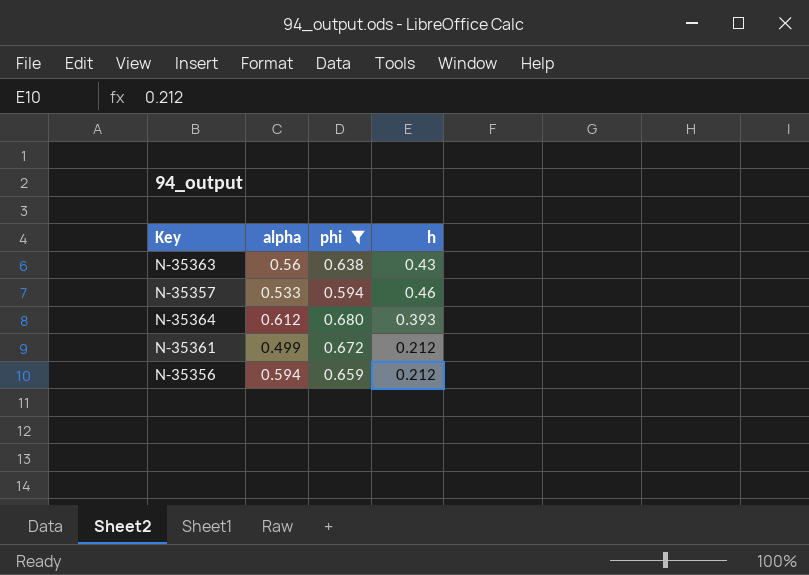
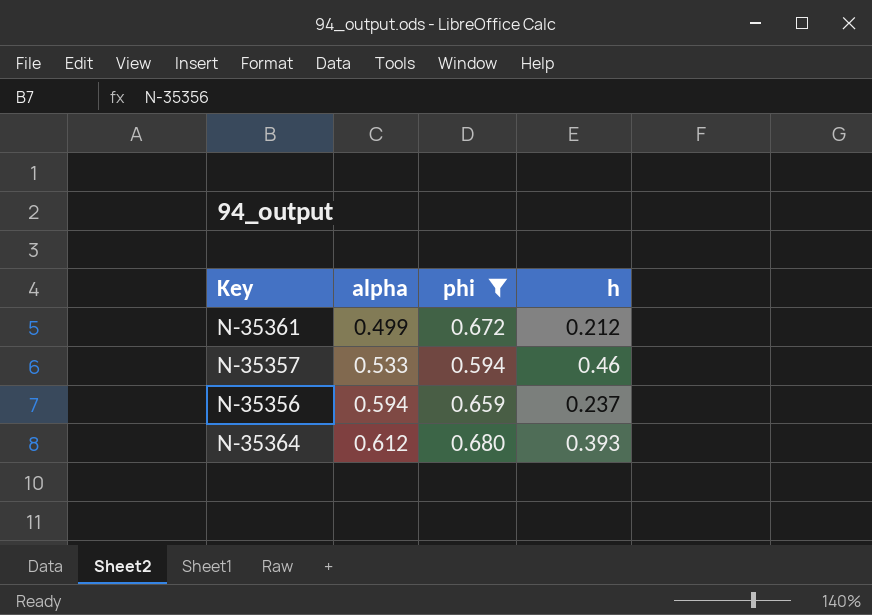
row order: none -> alpha ascending
row N-35363: 0.56 | 0.638 | 0.43 -> none
N-35356 | h: 0.212 -> 0.237

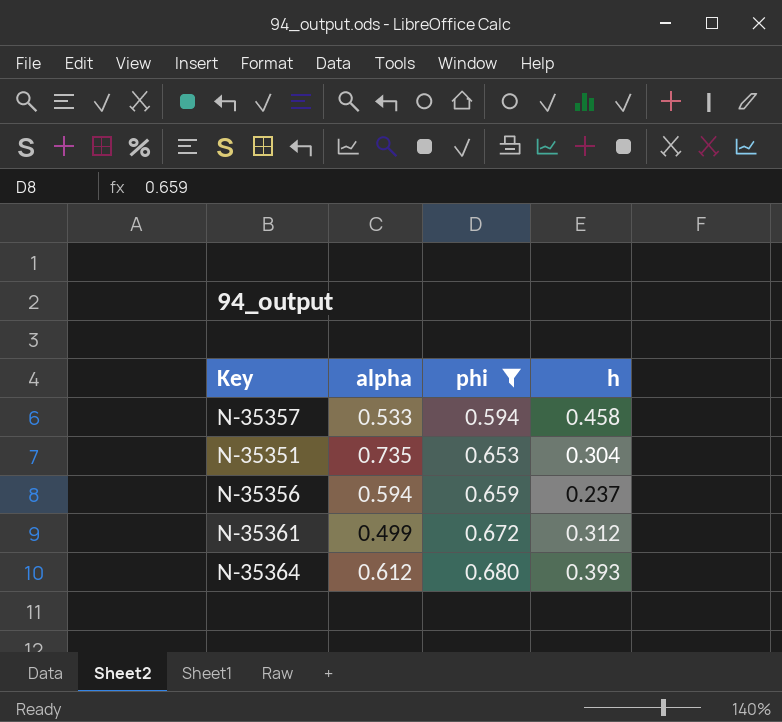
row order: alpha ascending -> phi ascending
N-35357 | h: 0.46 -> 0.458
row N-35351: none -> 0.735 | 0.653 | 0.304
N-35361 | h: 0.212 -> 0.312

